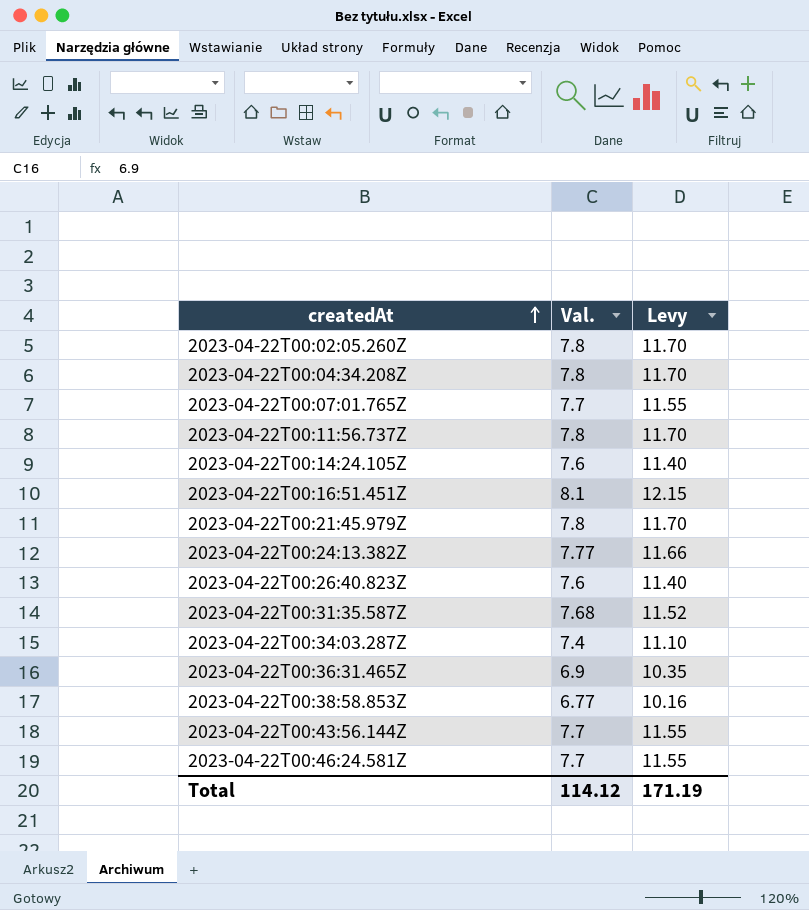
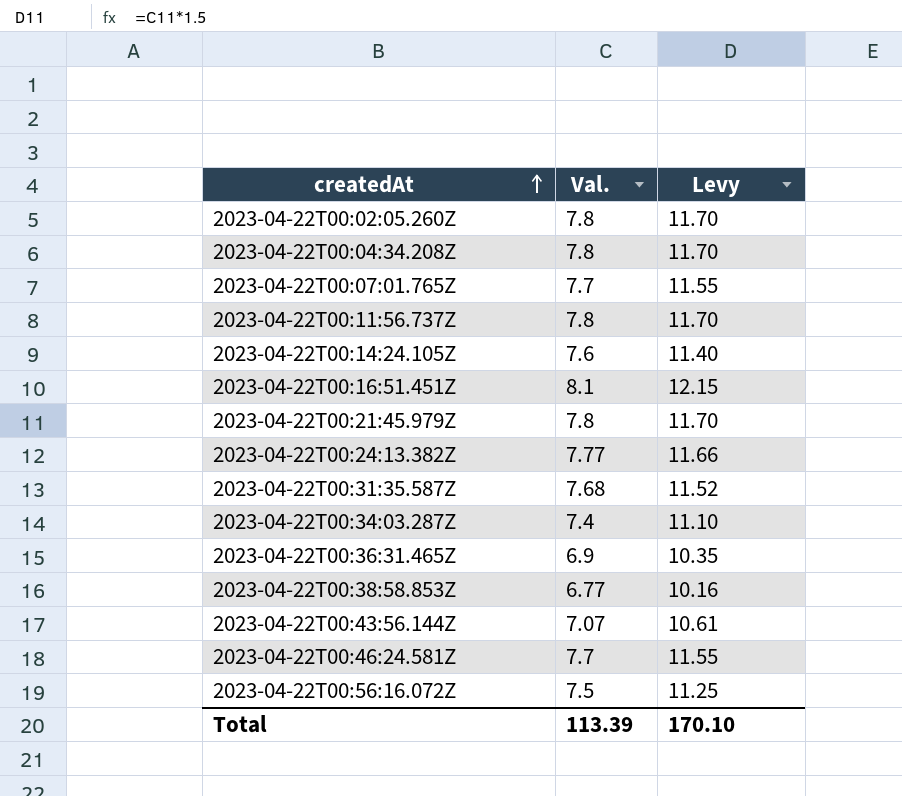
row 2023-04-22T00:26:40.823Z: 7.6 | 11.40 -> none
2023-04-22T00:43:56.144Z | Val.: 7.7 -> 7.07
2023-04-22T00:43:56.144Z | Levy: 11.55 -> 10.61
row 2023-04-22T00:56:16.072Z: none -> 7.5 | 11.25
Total | Val.: 114.12 -> 113.39
Total | Levy: 171.19 -> 170.10

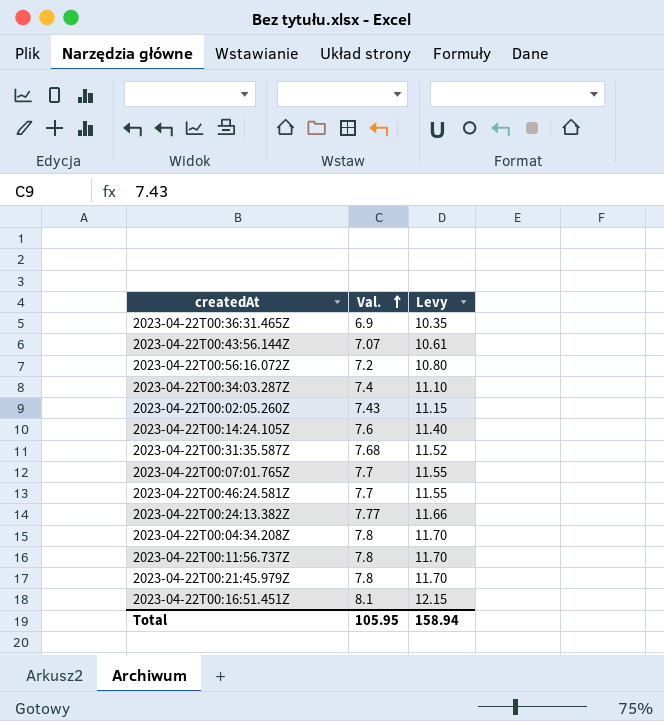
row order: createdAt ascending -> Val. ascending
row 2023-04-22T00:38:58.853Z: 6.77 | 10.16 -> none
2023-04-22T00:56:16.072Z | Val.: 7.5 -> 7.2
2023-04-22T00:56:16.072Z | Levy: 11.25 -> 10.80
2023-04-22T00:02:05.260Z | Val.: 7.8 -> 7.43
2023-04-22T00:02:05.260Z | Levy: 11.70 -> 11.15
Total | Val.: 113.39 -> 105.95
Total | Levy: 170.10 -> 158.94

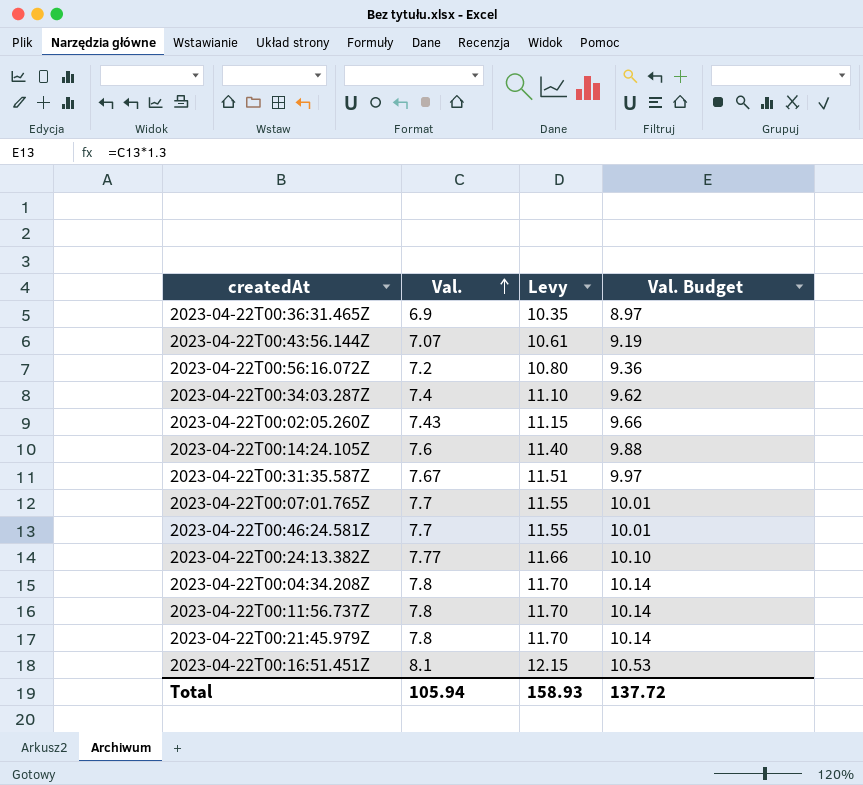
column Val. Budget | formula: none -> [Val.] * 1.3
2023-04-22T00:31:35.587Z | Val.: 7.68 -> 7.67
2023-04-22T00:31:35.587Z | Levy: 11.52 -> 11.51
Total | Val.: 105.95 -> 105.94
Total | Levy: 158.94 -> 158.93

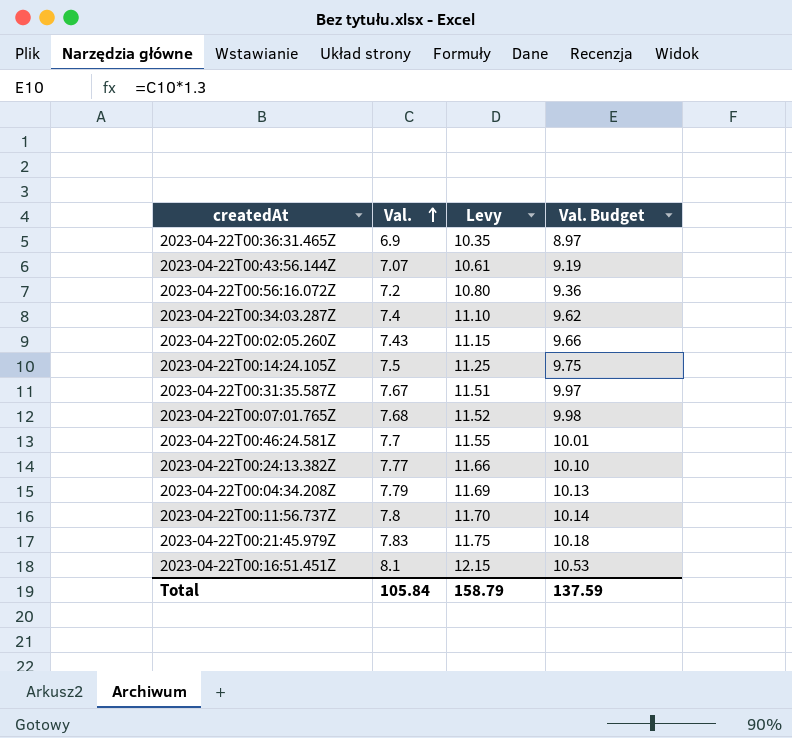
2023-04-22T00:14:24.105Z | Val.: 7.6 -> 7.5
2023-04-22T00:14:24.105Z | Levy: 11.40 -> 11.25
2023-04-22T00:14:24.105Z | Val. Budget: 9.88 -> 9.75
2023-04-22T00:07:01.765Z | Val.: 7.7 -> 7.68
2023-04-22T00:07:01.765Z | Levy: 11.55 -> 11.52
2023-04-22T00:07:01.765Z | Val. Budget: 10.01 -> 9.98
2023-04-22T00:04:34.208Z | Val.: 7.8 -> 7.79
2023-04-22T00:04:34.208Z | Levy: 11.70 -> 11.69
2023-04-22T00:04:34.208Z | Val. Budget: 10.14 -> 10.13
2023-04-22T00:21:45.979Z | Val.: 7.8 -> 7.83
2023-04-22T00:21:45.979Z | Levy: 11.70 -> 11.75
2023-04-22T00:21:45.979Z | Val. Budget: 10.14 -> 10.18
Total | Val.: 105.94 -> 105.84
Total | Levy: 158.93 -> 158.79
Total | Val. Budget: 137.72 -> 137.59

